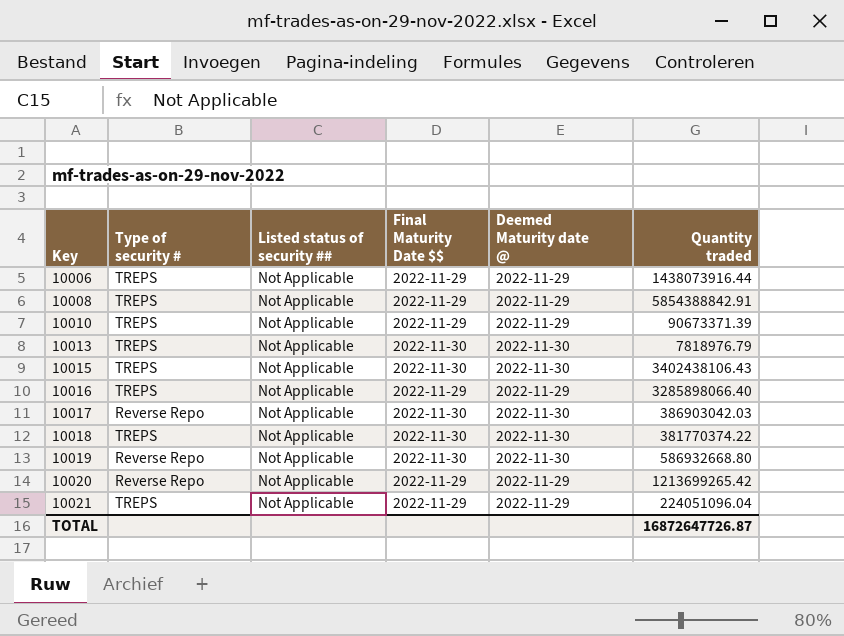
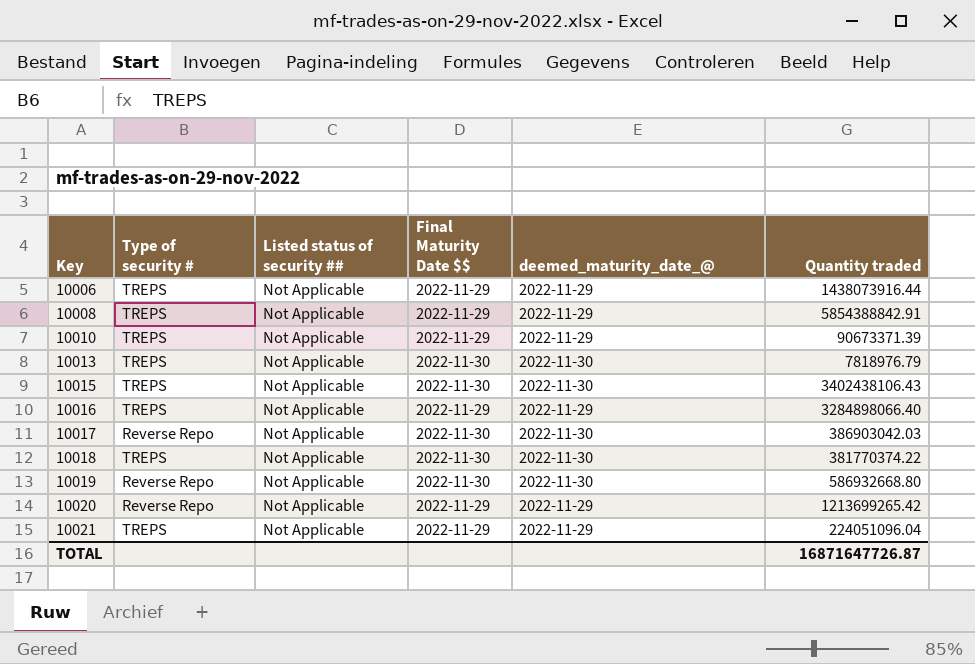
column name: Deemed Maturity date @ -> deemed_maturity_date_@
10016 | Quantity traded: 3285898066.40 -> 3284898066.40
TOTAL | Quantity traded: 16872647726.87 -> 16871647726.87

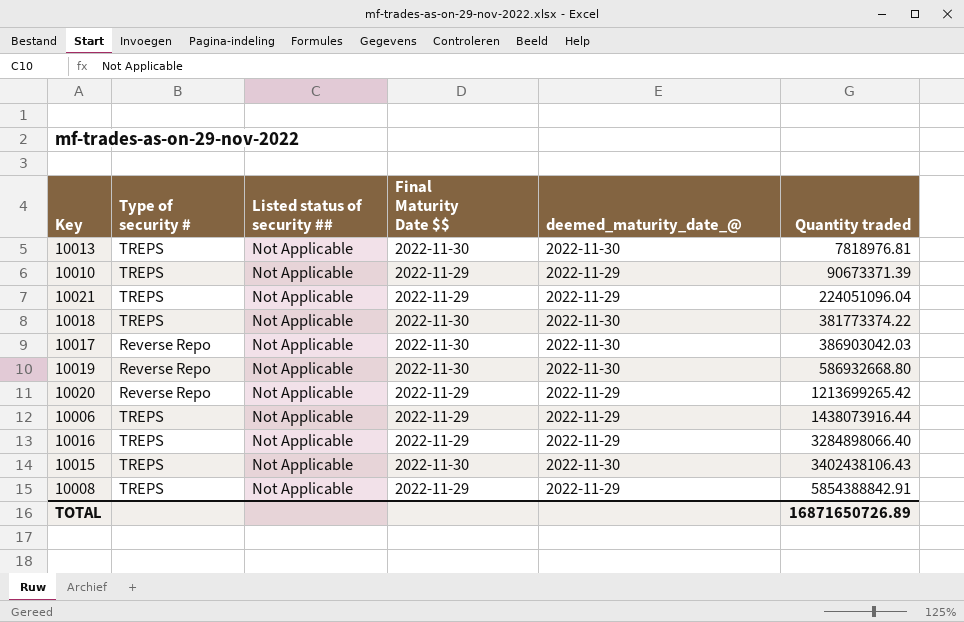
row order: Key ascending -> Quantity traded ascending
10013 | Quantity traded: 7818976.79 -> 7818976.81
10018 | Quantity traded: 381770374.22 -> 381773374.22
TOTAL | Quantity traded: 16871647726.87 -> 16871650726.89

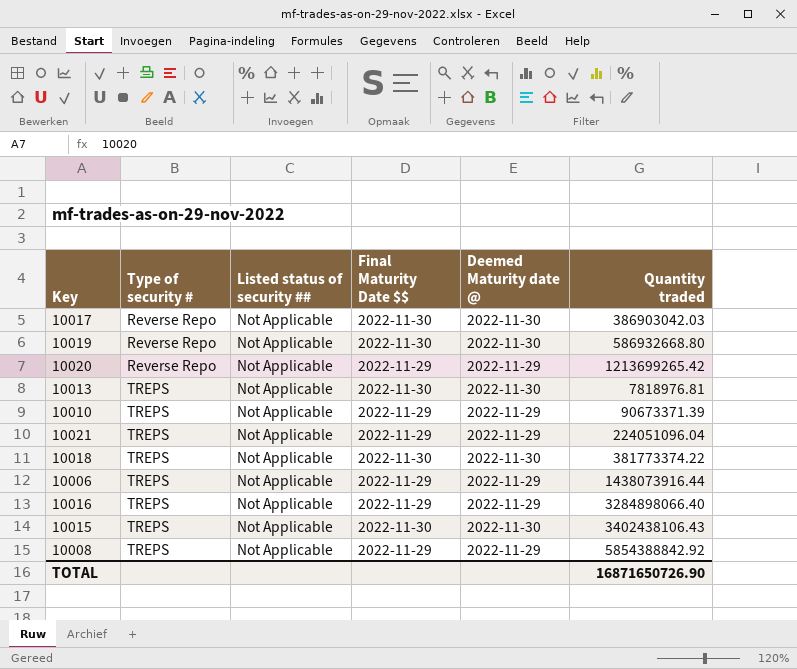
row order: Quantity traded ascending -> Type of security # ascending
column name: deemed_maturity_date_@ -> Deemed Maturity date @
10008 | Quantity traded: 5854388842.91 -> 5854388842.92
TOTAL | Quantity traded: 16871650726.89 -> 16871650726.90

